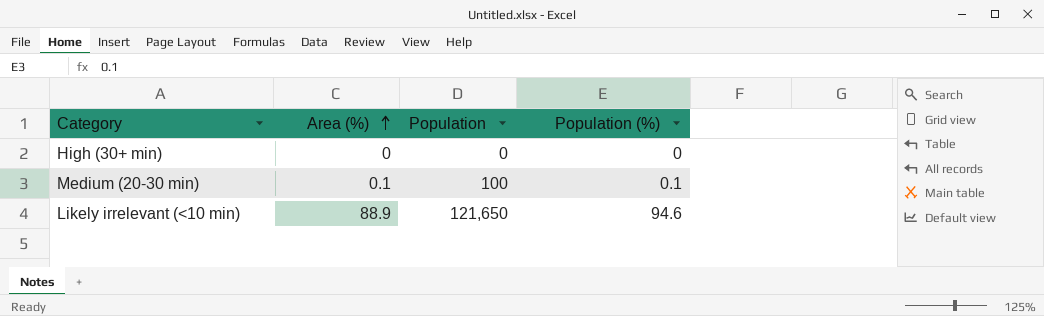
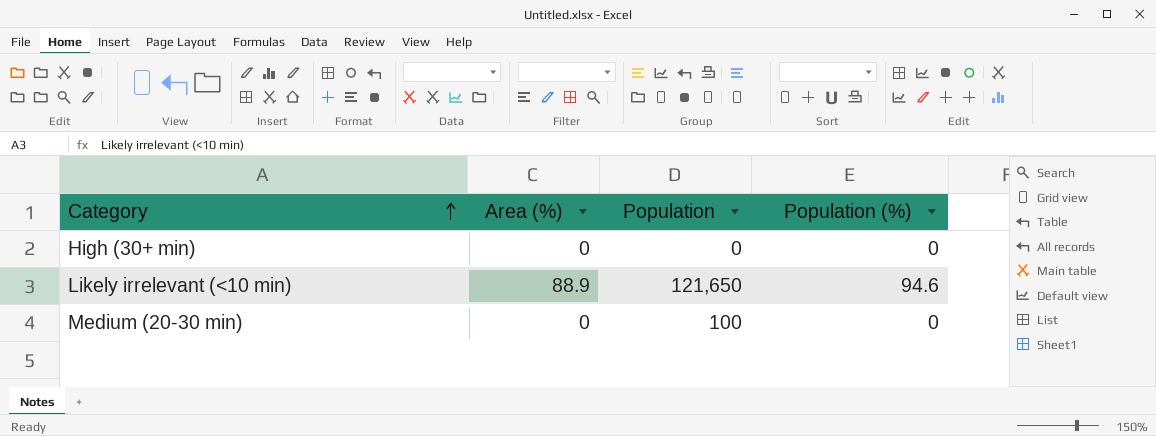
row order: Area (%) ascending -> Category ascending
Medium (20-30 min) | Area (%): 0.1 -> 0
Medium (20-30 min) | Population (%): 0.1 -> 0

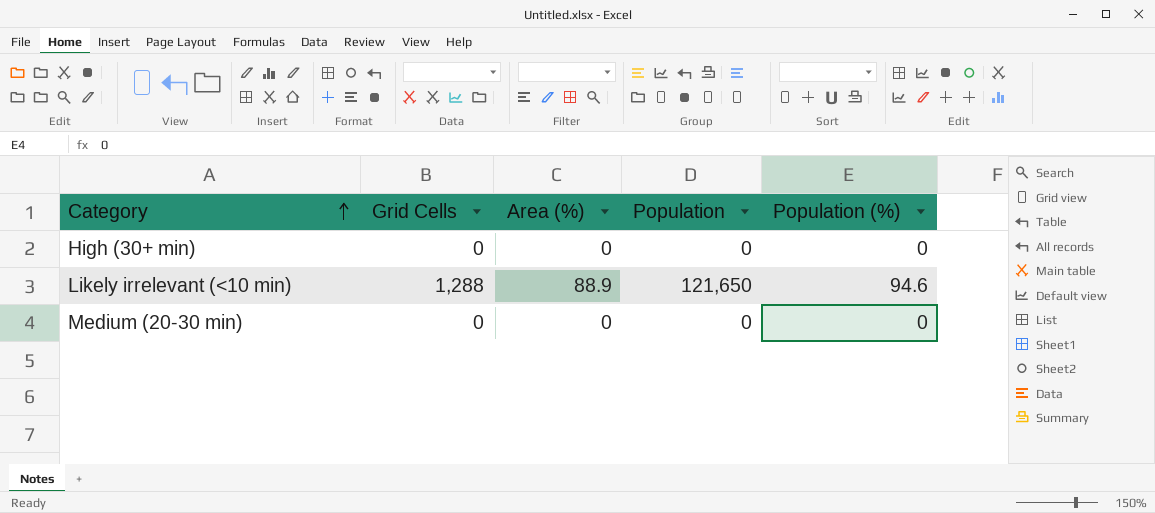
column Grid Cells | position: none -> 2
Medium (20-30 min) | Population: 100 -> 0

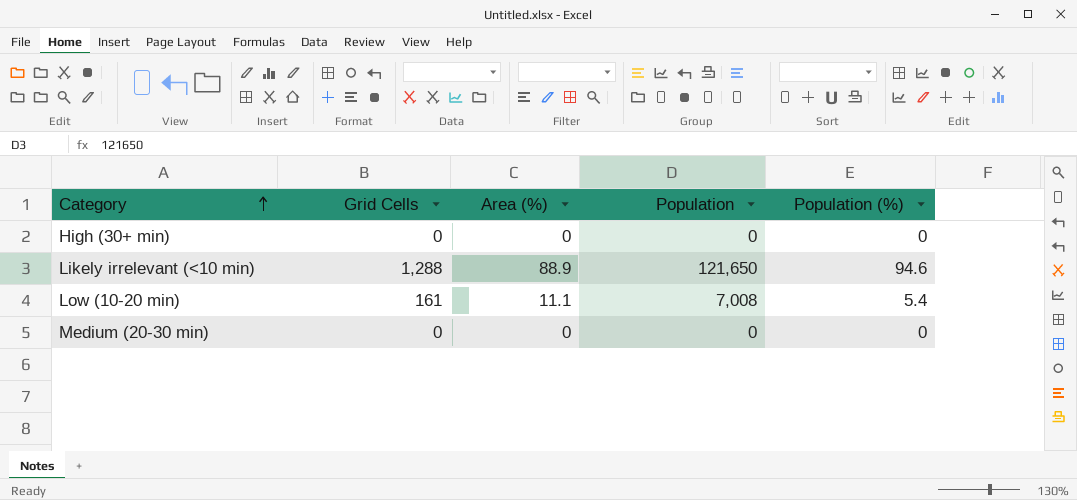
row Low (10-20 min): none -> 161 | 11.1 | 7,008 | 5.4

